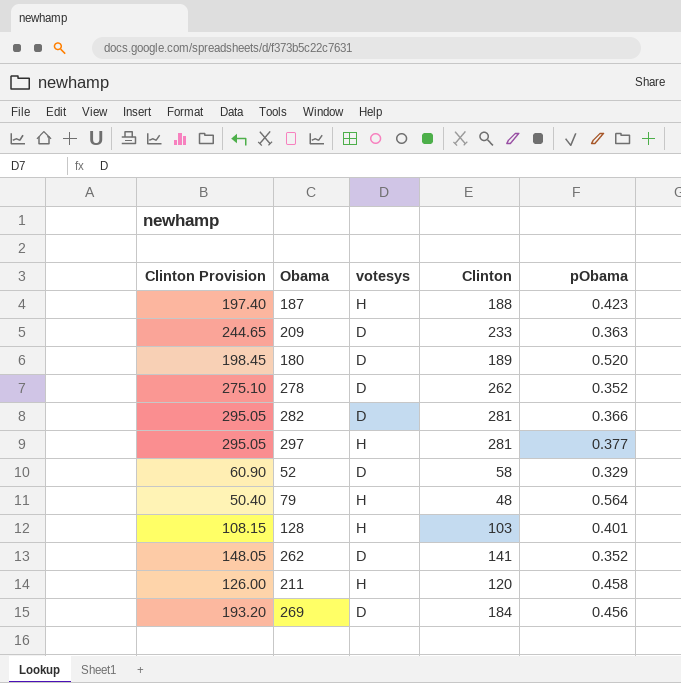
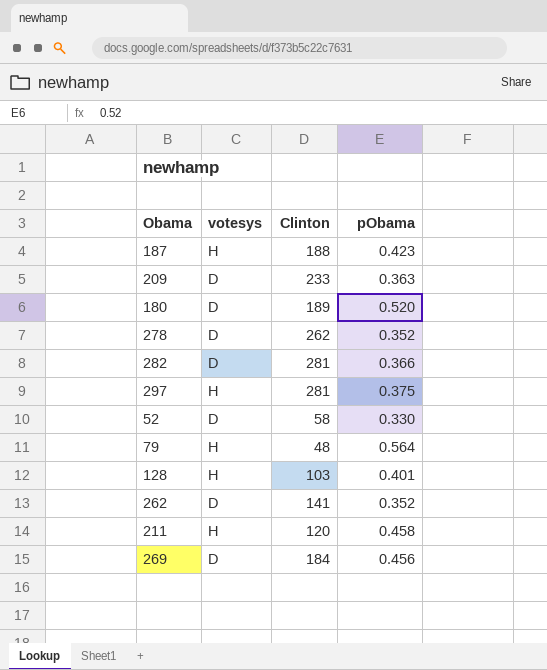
column Clinton Provision | formula: [Clinton] * 1.05 -> none
297 | pObama: 0.377 -> 0.375
52 | pObama: 0.329 -> 0.330

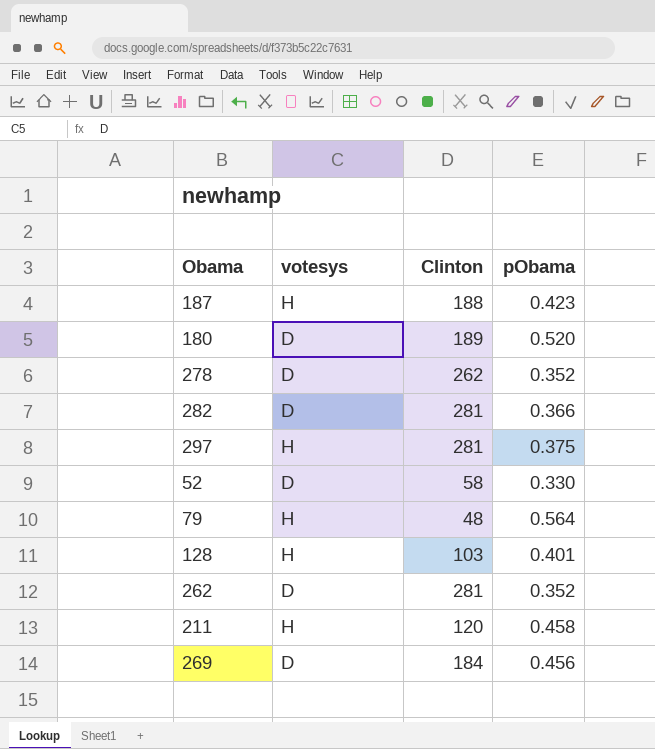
row 209: D | 233 | 0.363 -> none
262 | Clinton: 141 -> 281

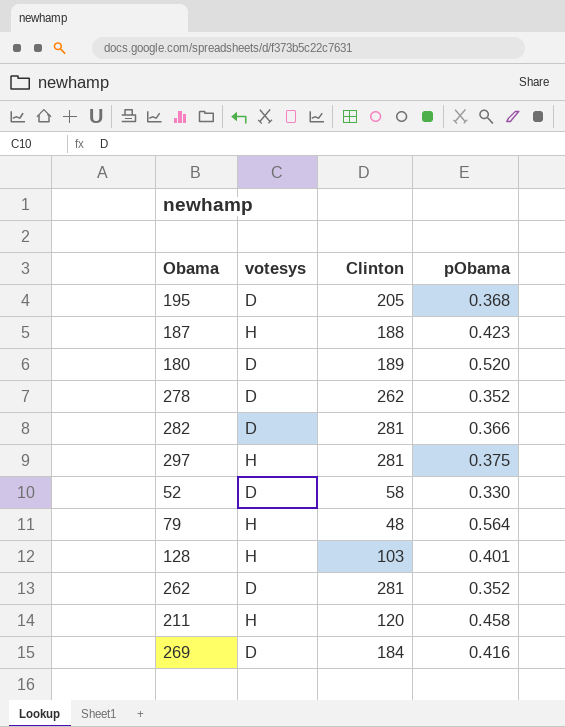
row 195: none -> D | 205 | 0.368
269 | pObama: 0.456 -> 0.416

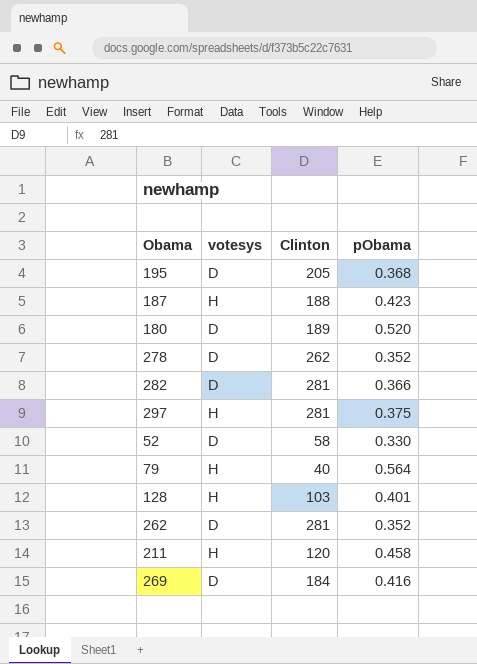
79 | Clinton: 48 -> 40

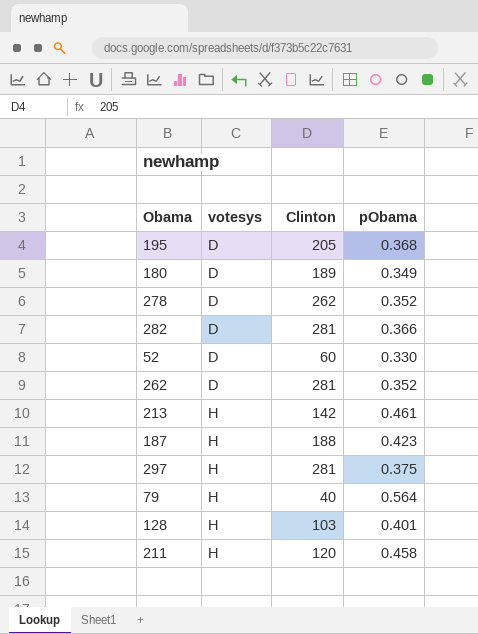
row order: none -> votesys ascending
row 269: D | 184 | 0.416 -> none
180 | pObama: 0.520 -> 0.349
52 | Clinton: 58 -> 60
row 213: none -> H | 142 | 0.461

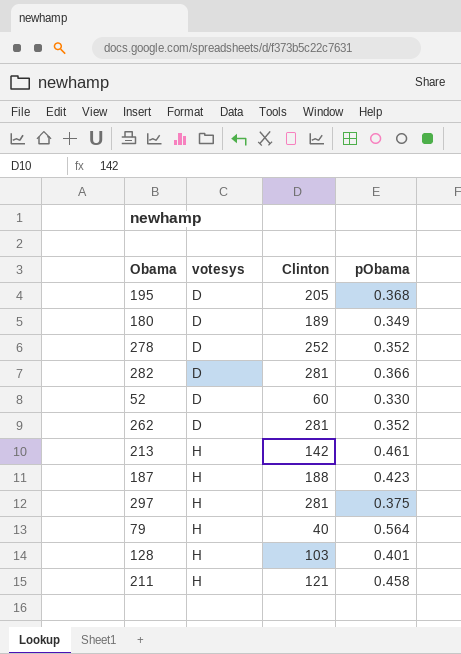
278 | Clinton: 262 -> 252
211 | Clinton: 120 -> 121

